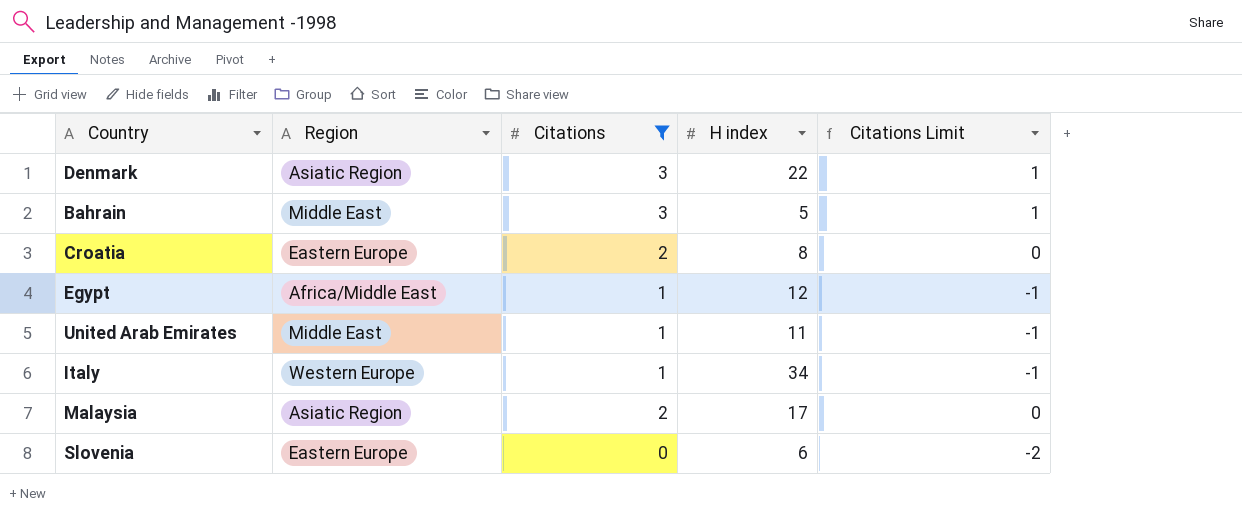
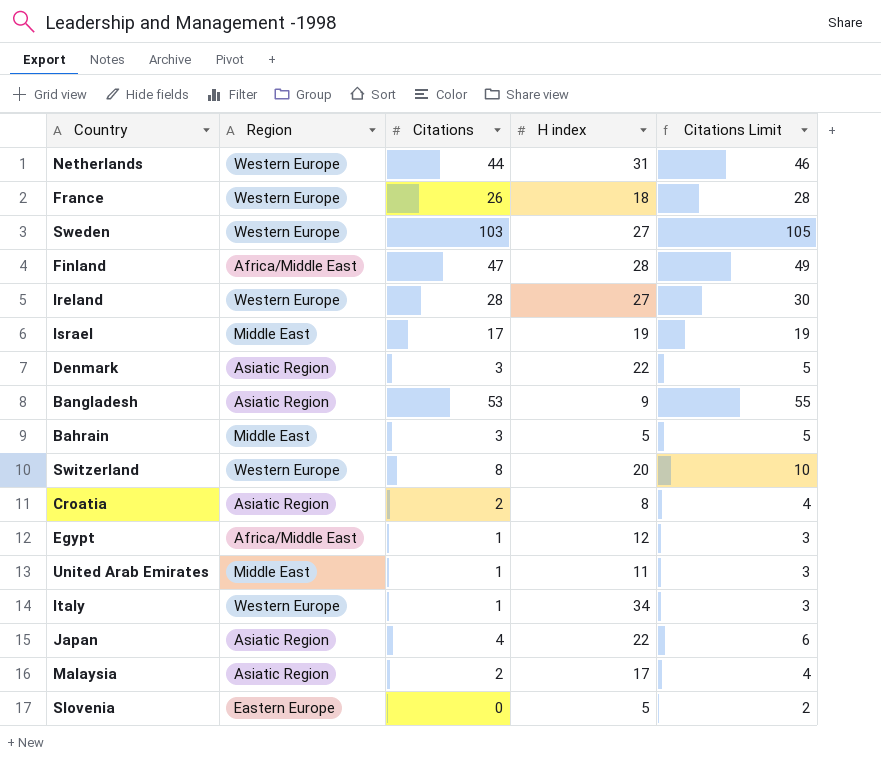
filter: Citations <= 3 -> none
column Citations Limit | formula: [Citations] - 2 -> [Citations] + 2
Croatia | Region: Eastern Europe -> Asiatic Region
Slovenia | H index: 6 -> 5

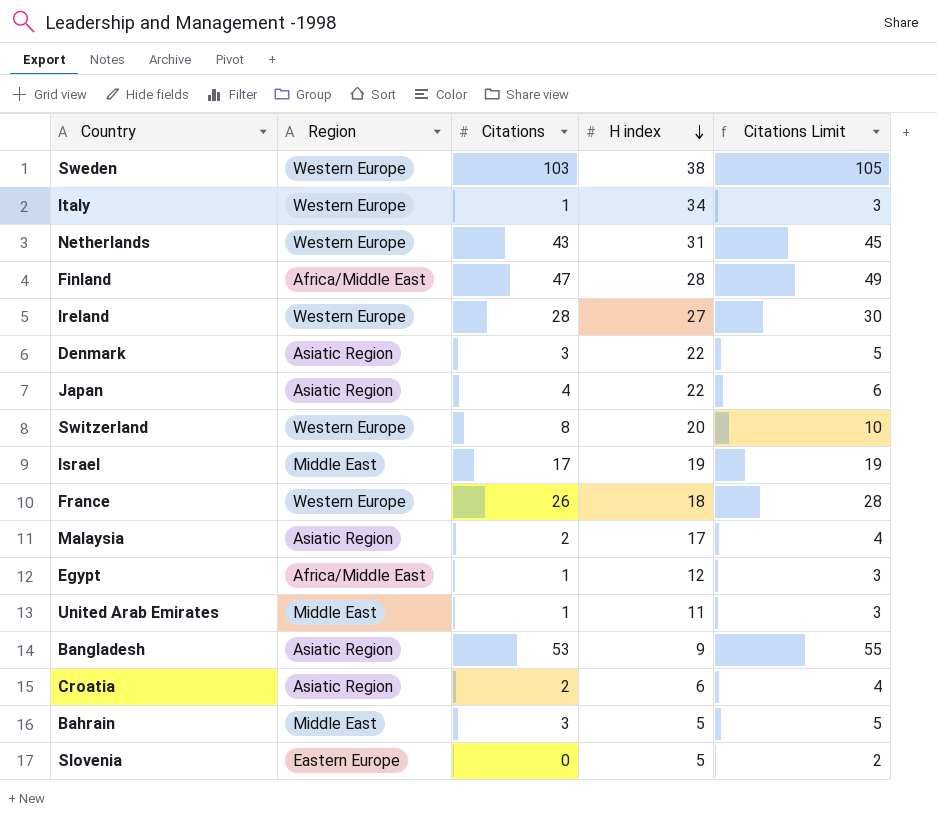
row order: none -> H index descending
Sweden | H index: 27 -> 38
Netherlands | Citations: 44 -> 43
Netherlands | Citations Limit: 46 -> 45
Croatia | H index: 8 -> 6

